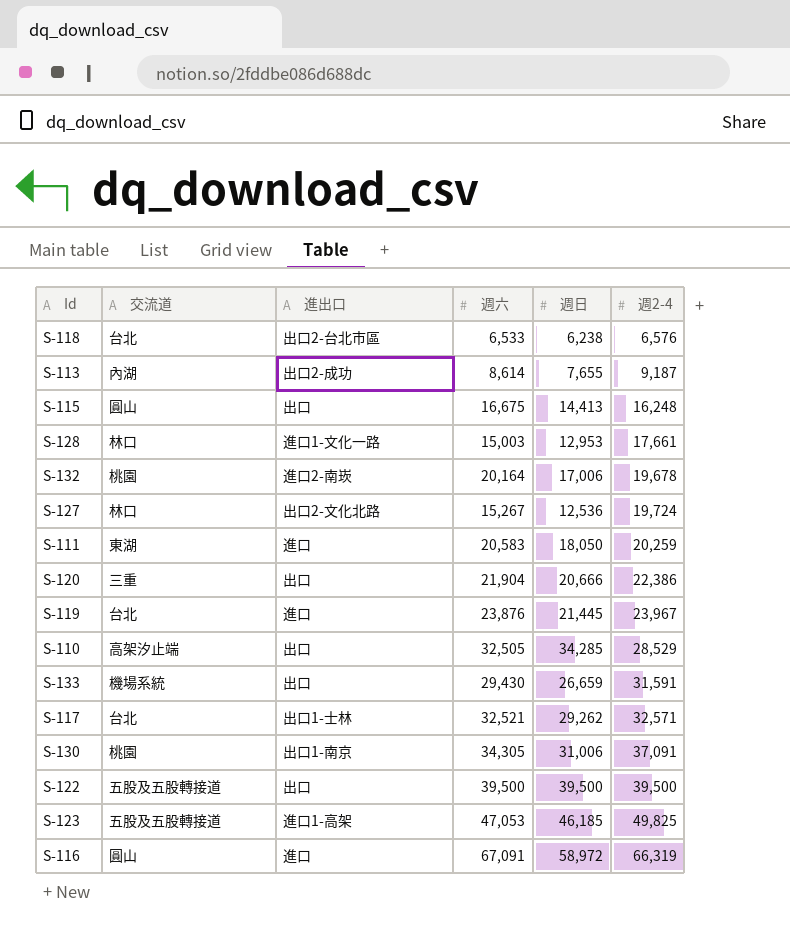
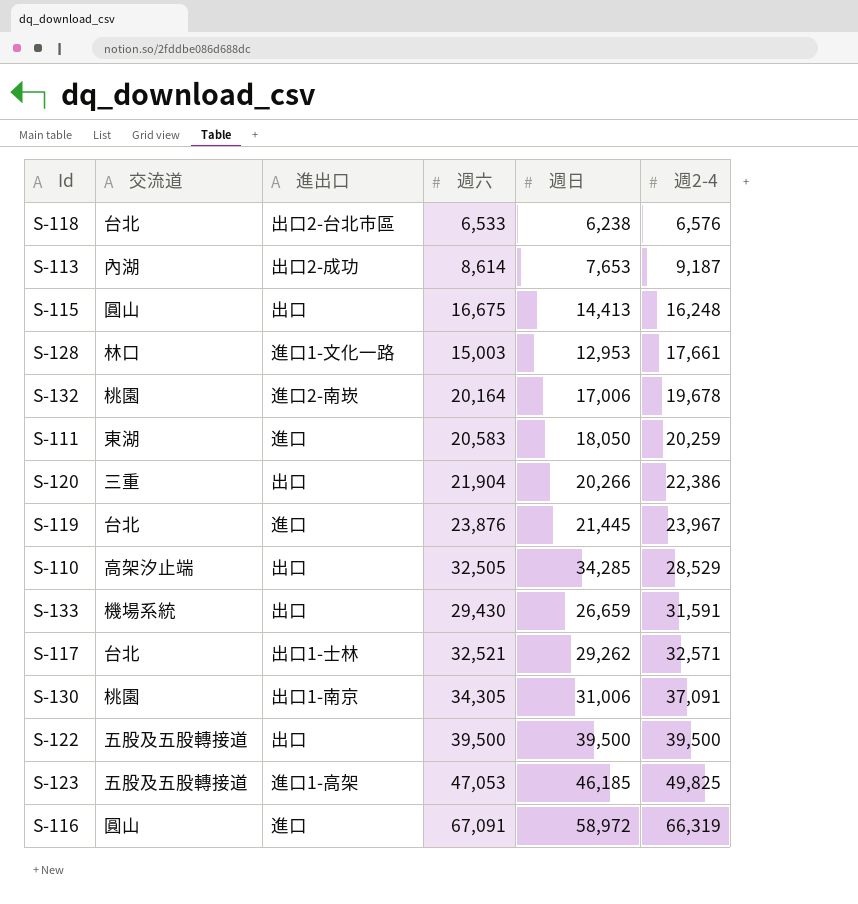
row S-127: 林口 | 出口2-文化北路 | 15,267 | 12,536 | 19,724 -> none
S-113 | 週日: 7,655 -> 7,653
S-120 | 週日: 20,666 -> 20,266

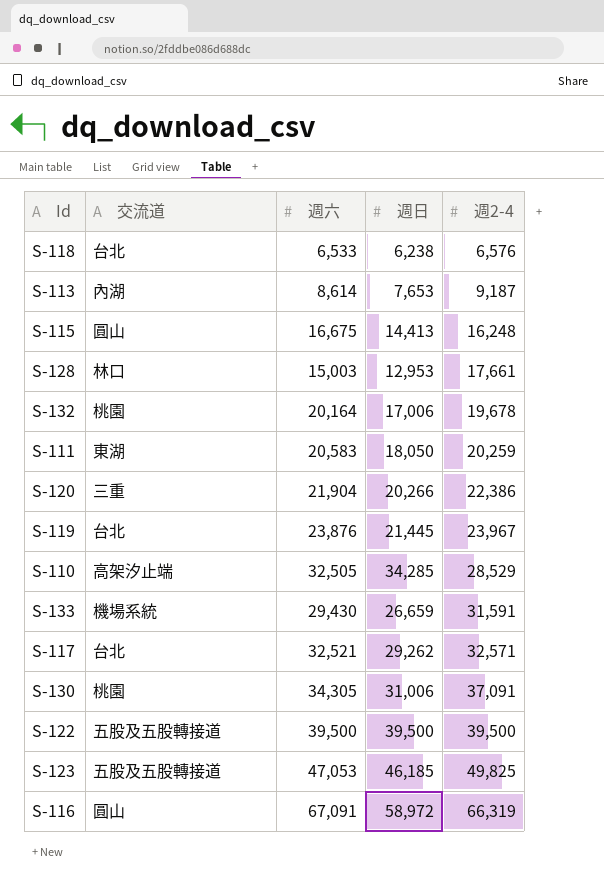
column 進出口 | position: 3 -> none

